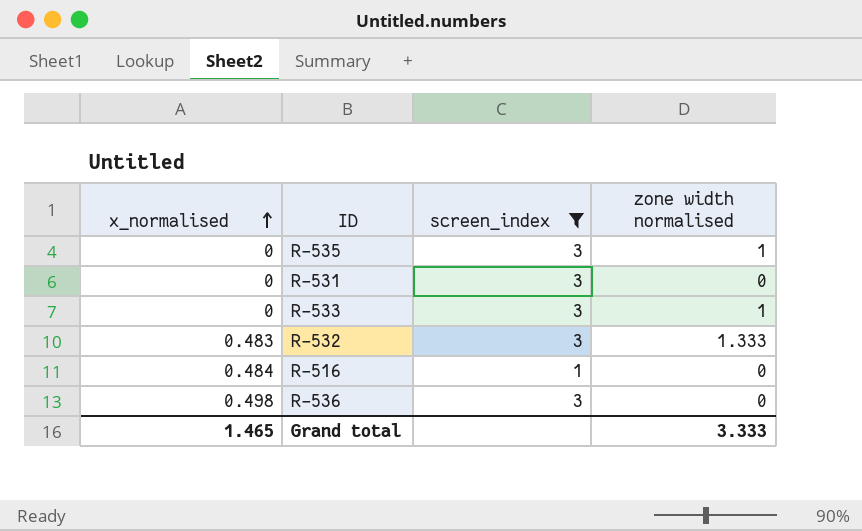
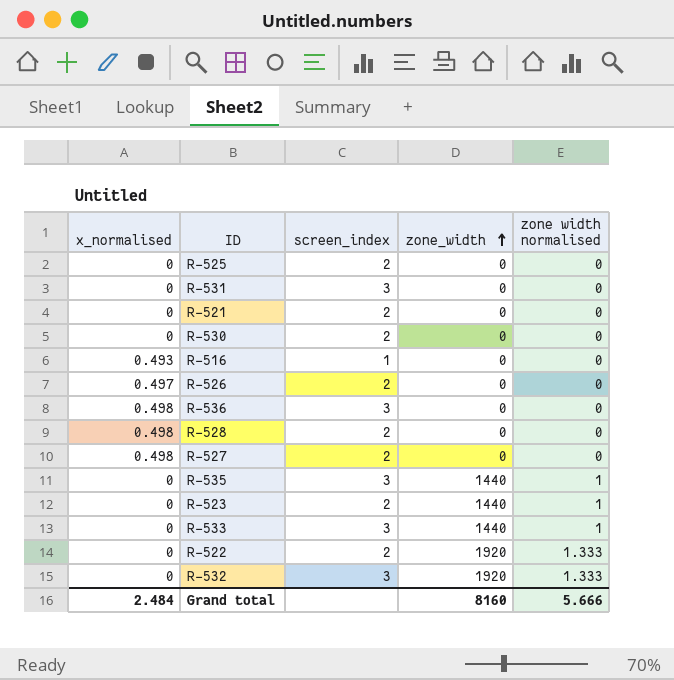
filter: screen_index != 2 -> none
row order: x_normalised ascending -> zone_width ascending
column zone_width | position: none -> 4
R-516 | x_normalised: 0.484 -> 0.493
R-532 | x_normalised: 0.483 -> 0
Grand total | x_normalised: 1.465 -> 2.484
Grand total | zone width normalised: 3.333 -> 5.666

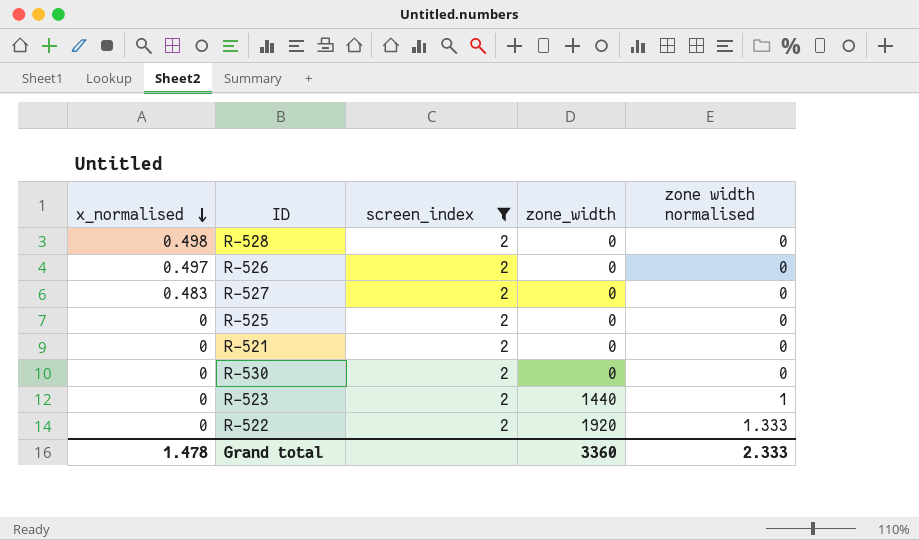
filter: none -> screen_index = 2
row order: zone_width ascending -> x_normalised descending
R-527 | x_normalised: 0.498 -> 0.483
Grand total | x_normalised: 2.484 -> 1.478
Grand total | zone_width: 8160 -> 3360
Grand total | zone width normalised: 5.666 -> 2.333

